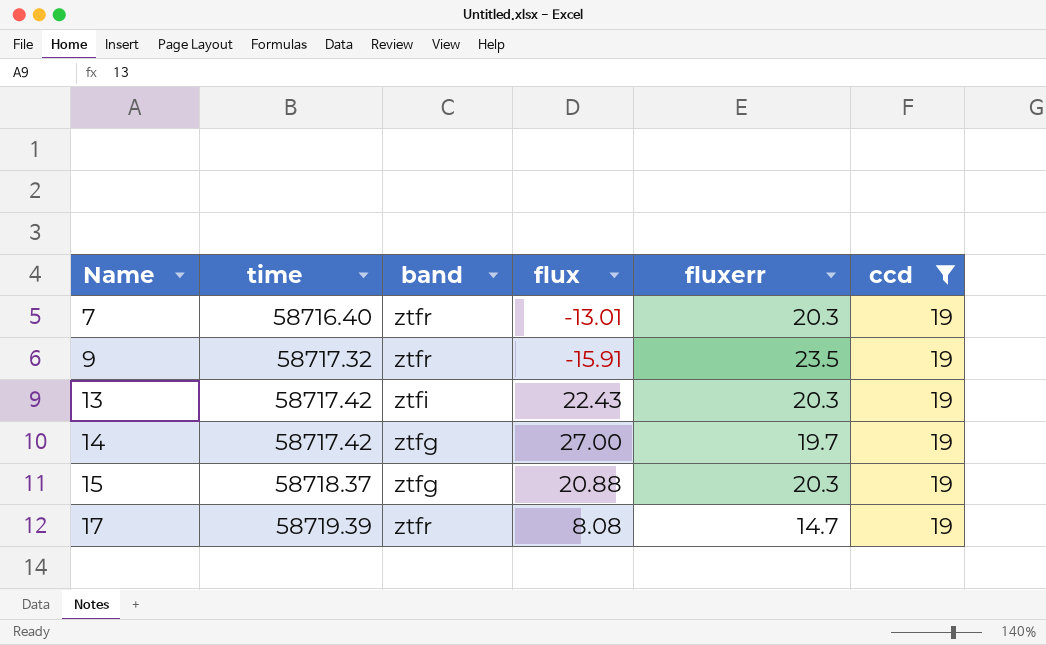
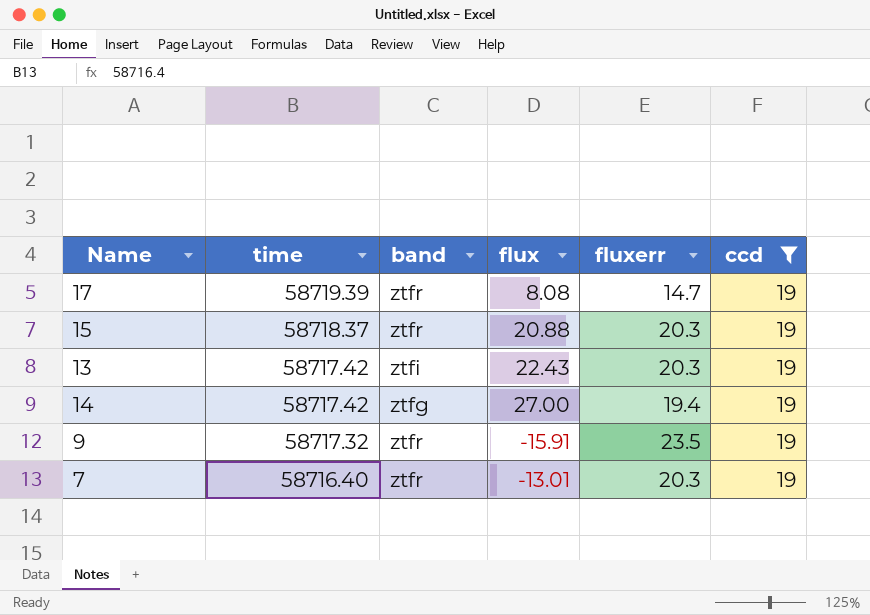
row order: Name ascending -> time descending
15 | band: ztfg -> ztfr
14 | fluxerr: 19.7 -> 19.4

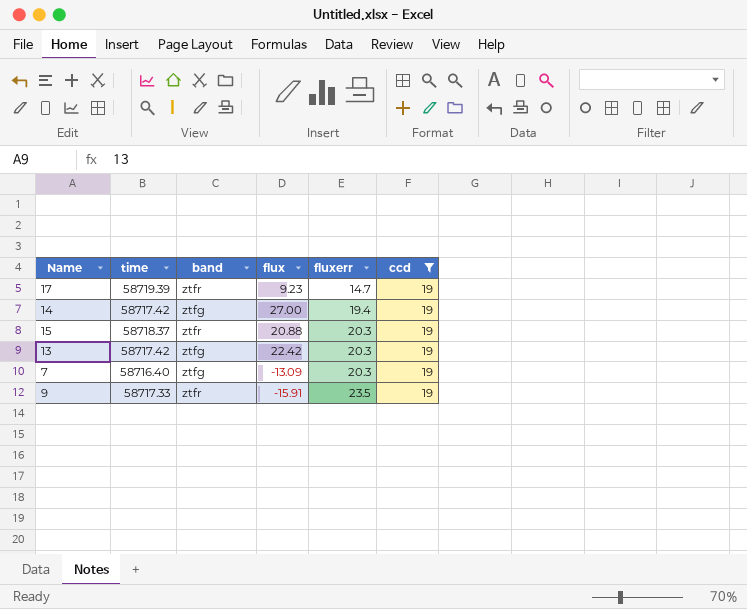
row order: time descending -> fluxerr ascending
17 | flux: 8.08 -> 9.23
13 | band: ztfi -> ztfg
13 | flux: 22.43 -> 22.42
7 | band: ztfr -> ztfg
7 | flux: -13.01 -> -13.09
9 | time: 58717.32 -> 58717.33

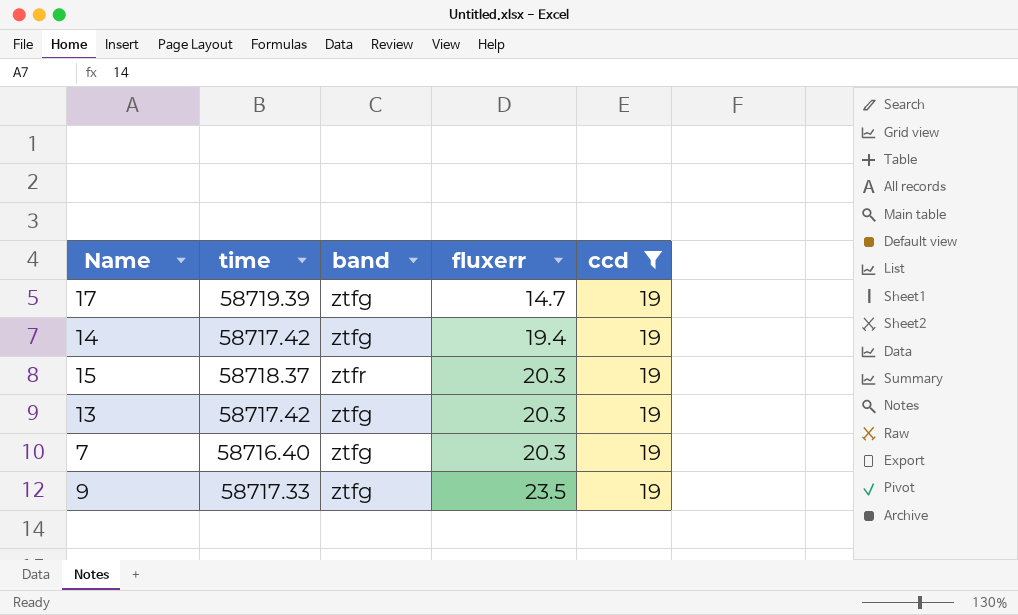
column flux | position: 4 -> none
17 | band: ztfr -> ztfg
9 | band: ztfr -> ztfg

